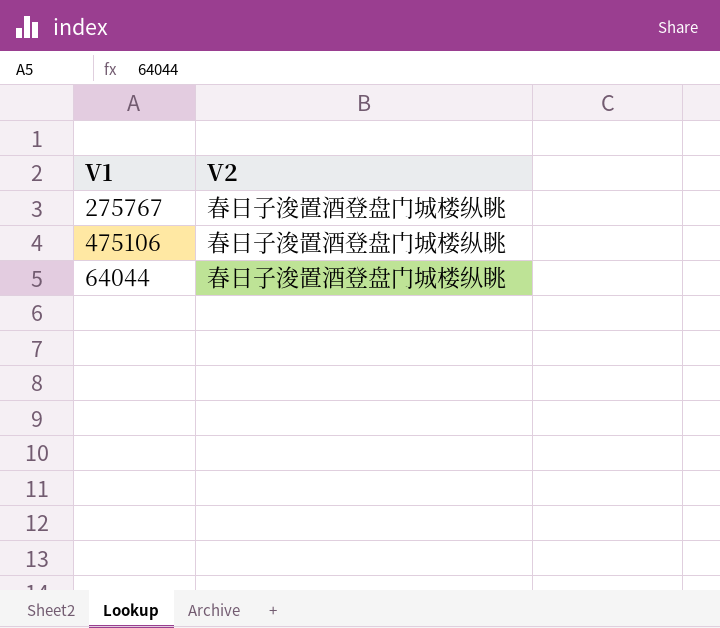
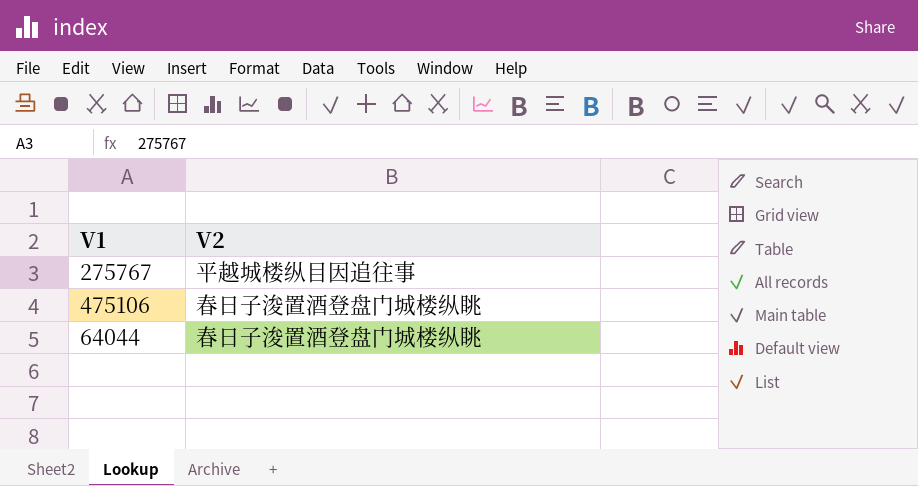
275767 | V2: 春日子浚置酒登盘门城楼纵眺 -> 平越城楼纵目因追往事

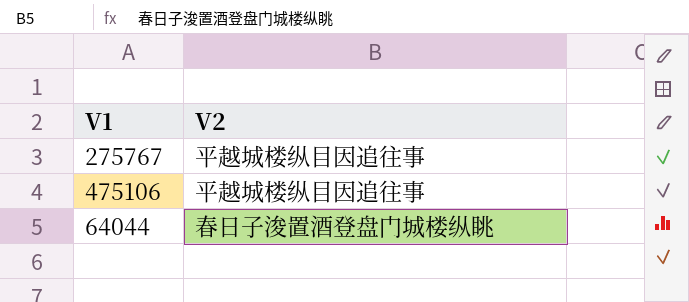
475106 | V2: 春日子浚置酒登盘门城楼纵眺 -> 平越城楼纵目因追往事

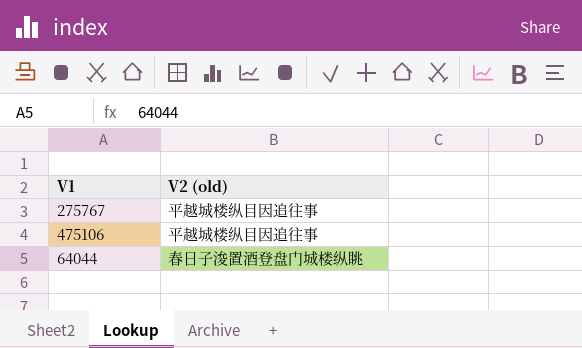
column name: V2 -> V2 (old)

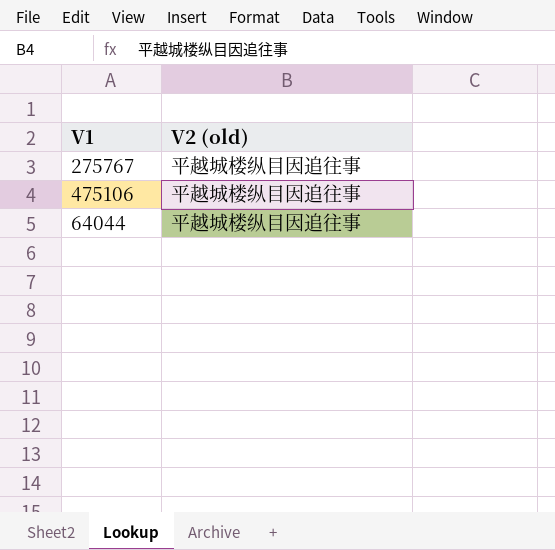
64044 | V2 (old): 春日子浚置酒登盘门城楼纵眺 -> 平越城楼纵目因追往事

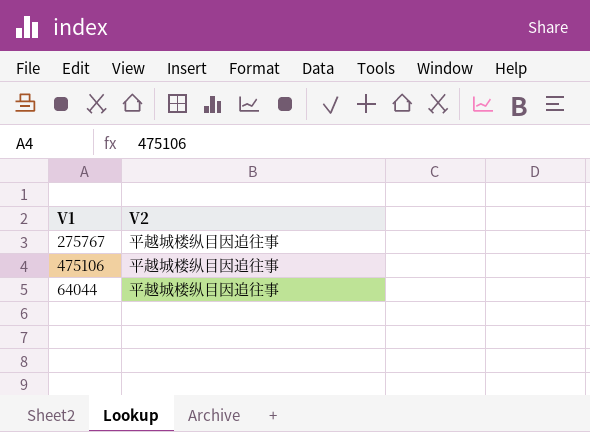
column name: V2 (old) -> V2

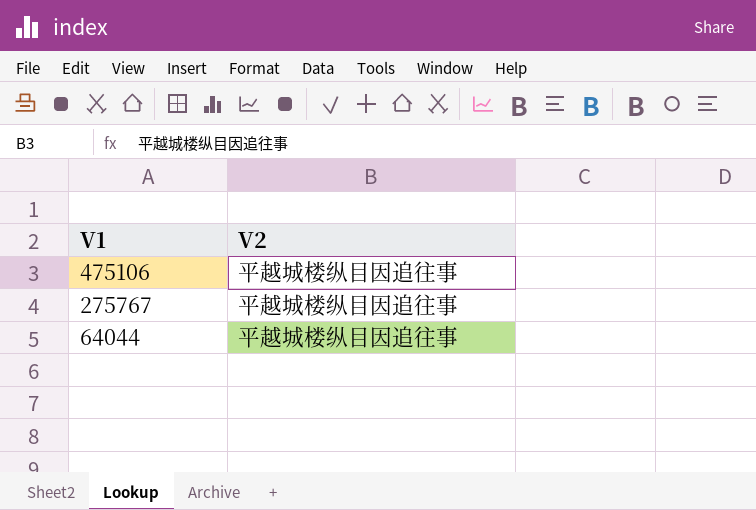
row order: none -> V1 descending

